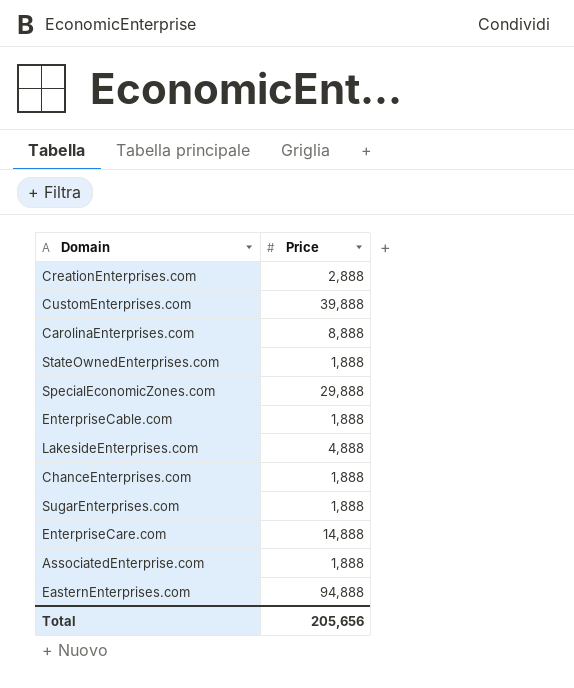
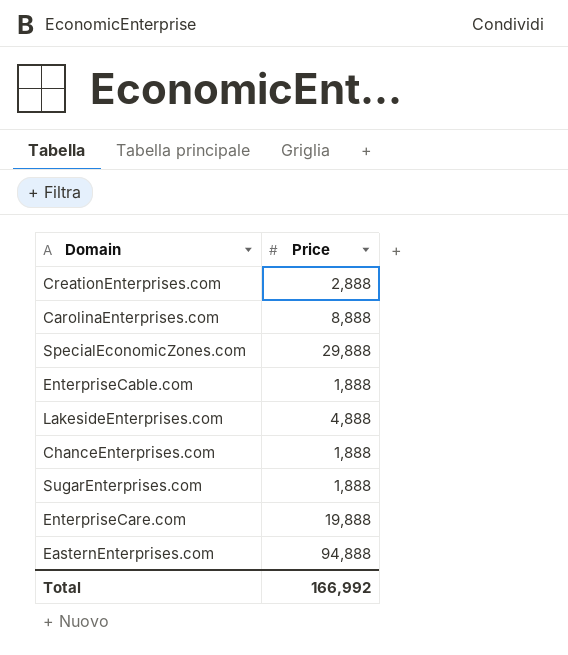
row CustomEnterprises.com: 39,888 -> none
row StateOwnedEnterprises.com: 1,888 -> none
row AssociatedEnterprise.com: 1,888 -> none
EnterpriseCare.com | Price: 14,888 -> 19,888
Total | Price: 205,656 -> 166,992

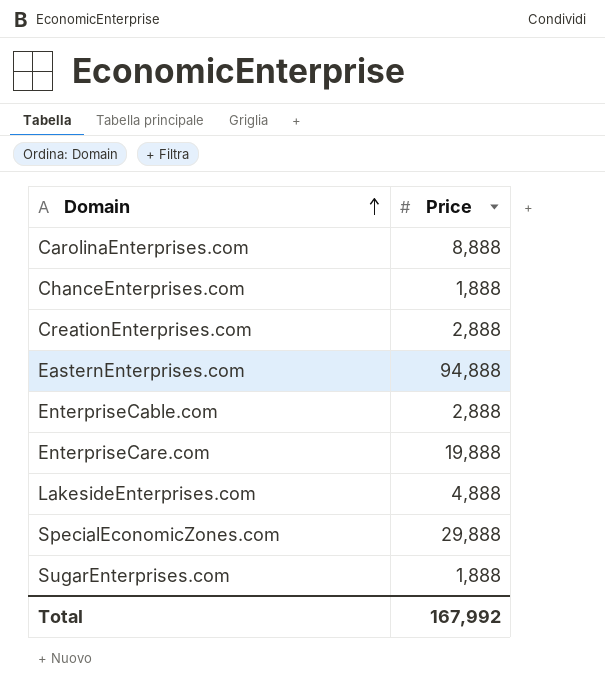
row order: none -> Domain ascending
EnterpriseCable.com | Price: 1,888 -> 2,888
Total | Price: 166,992 -> 167,992

